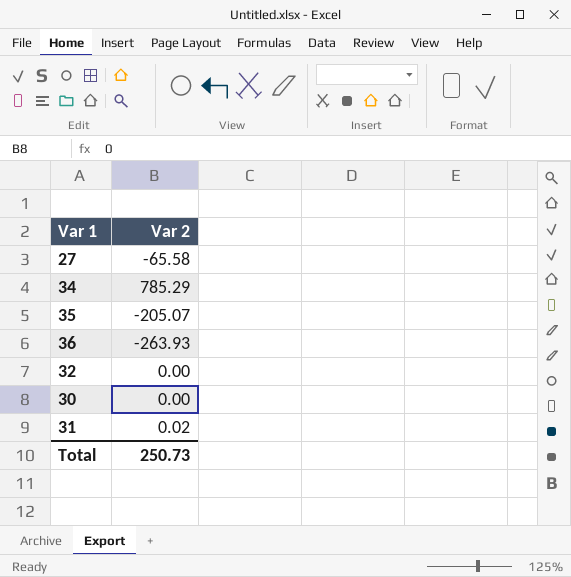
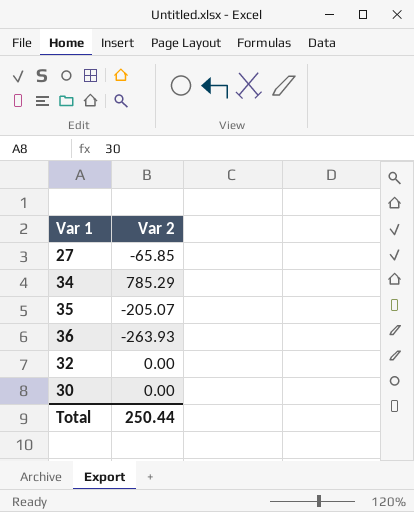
row 31: 0.02 -> none
27 | Var 2: -65.58 -> -65.85
Total | Var 2: 250.73 -> 250.44

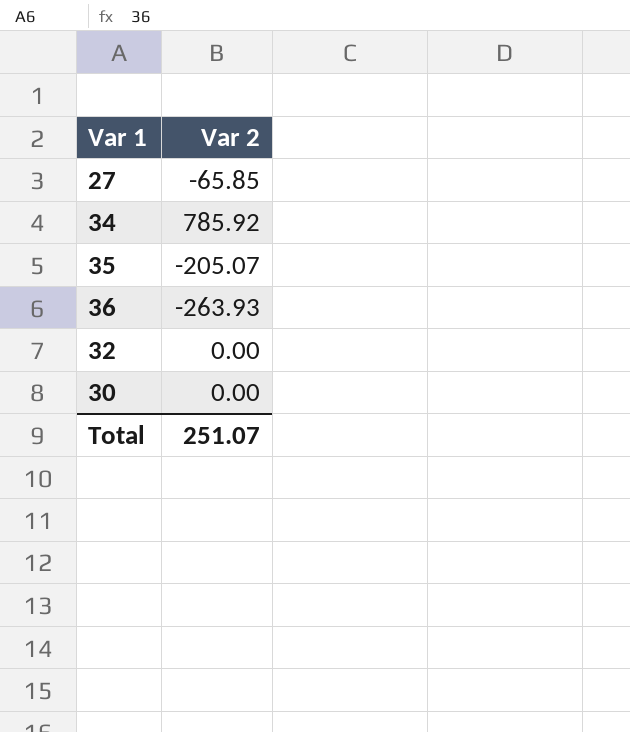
34 | Var 2: 785.29 -> 785.92
Total | Var 2: 250.44 -> 251.07

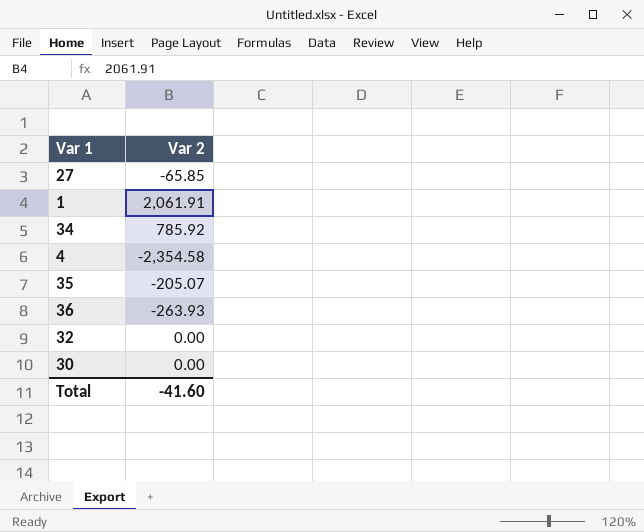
row 1: none -> 2,061.91
row 4: none -> -2,354.58
Total | Var 2: 251.07 -> -41.60

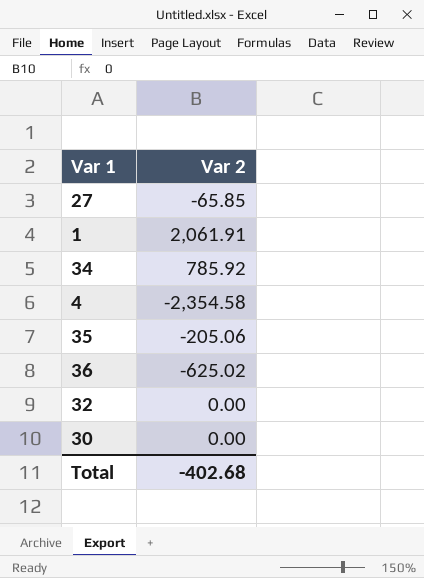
35 | Var 2: -205.07 -> -205.06
36 | Var 2: -263.93 -> -625.02
Total | Var 2: -41.60 -> -402.68

